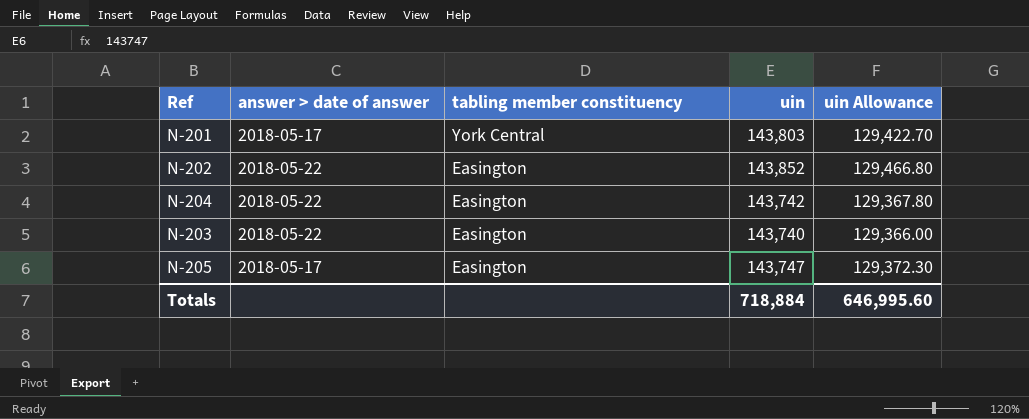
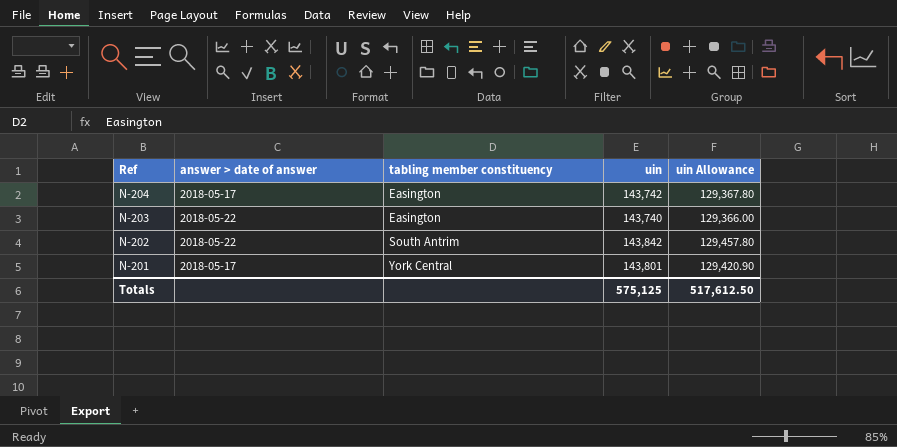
row order: tabling member constituency descending -> Ref descending
row N-205: 2018-05-17 | Easington | 143,747 | 129,372.30 -> none
N-204 | answer > date of answer: 2018-05-22 -> 2018-05-17
N-202 | tabling member constituency: Easington -> South Antrim
N-202 | uin: 143,852 -> 143,842
N-202 | uin Allowance: 129,466.80 -> 129,457.80
N-201 | uin: 143,803 -> 143,801
N-201 | uin Allowance: 129,422.70 -> 129,420.90
Totals | uin: 718,884 -> 575,125
Totals | uin Allowance: 646,995.60 -> 517,612.50

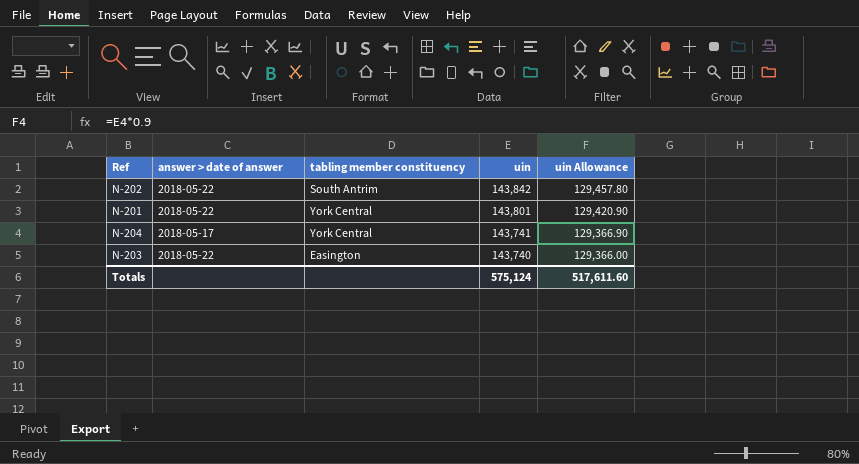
row order: Ref descending -> uin descending
N-201 | answer > date of answer: 2018-05-17 -> 2018-05-22
N-204 | tabling member constituency: Easington -> York Central
N-204 | uin: 143,742 -> 143,741
N-204 | uin Allowance: 129,367.80 -> 129,366.90
Totals | uin: 575,125 -> 575,124
Totals | uin Allowance: 517,612.50 -> 517,611.60

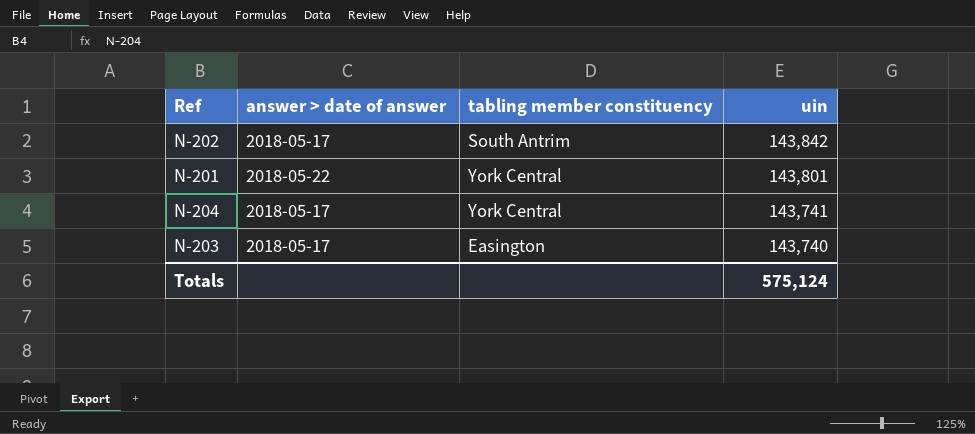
column uin Allowance | formula: [uin] * 0.9 -> none
N-202 | answer > date of answer: 2018-05-22 -> 2018-05-17
N-203 | answer > date of answer: 2018-05-22 -> 2018-05-17

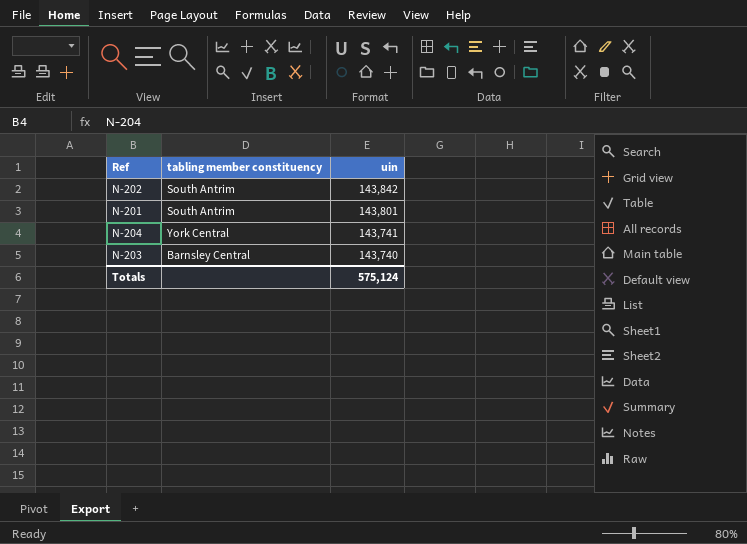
column answer > date of answer | position: 2 -> none
N-201 | tabling member constituency: York Central -> South Antrim
N-203 | tabling member constituency: Easington -> Barnsley Central

